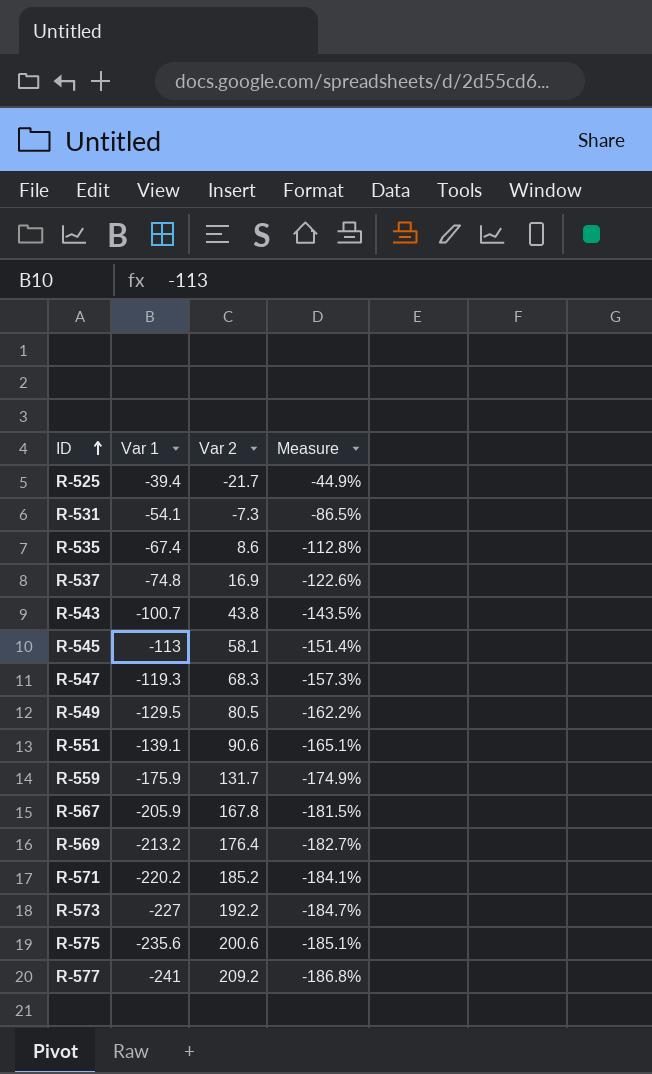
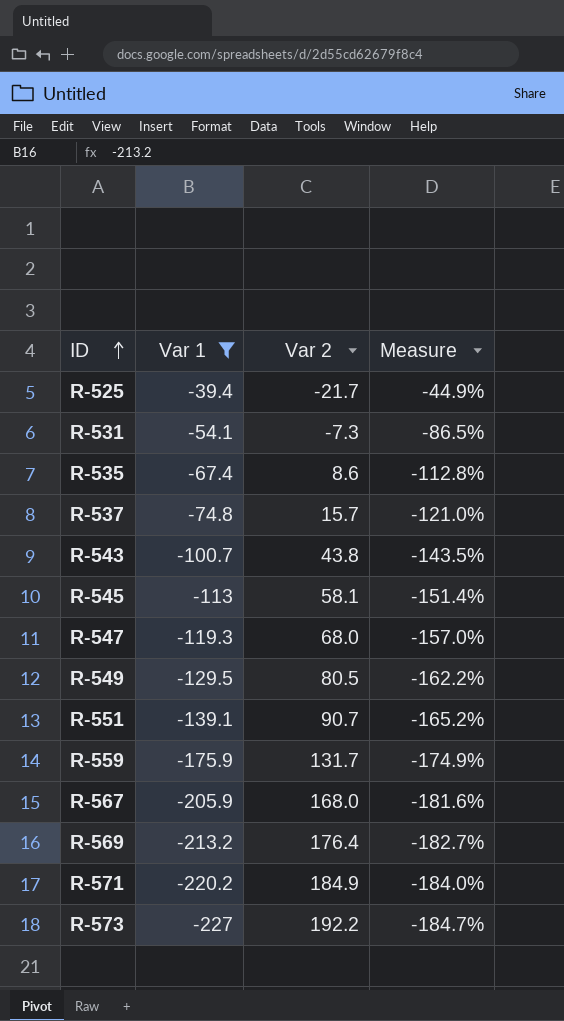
filter: none -> Var 1 >= -227
R-537 | Var 2: 16.9 -> 15.7
R-537 | Measure: -122.6% -> -121.0%
R-547 | Var 2: 68.3 -> 68.0
R-547 | Measure: -157.3% -> -157.0%
R-551 | Var 2: 90.6 -> 90.7
R-551 | Measure: -165.1% -> -165.2%
R-567 | Var 2: 167.8 -> 168.0
R-567 | Measure: -181.5% -> -181.6%
R-571 | Var 2: 185.2 -> 184.9
R-571 | Measure: -184.1% -> -184.0%

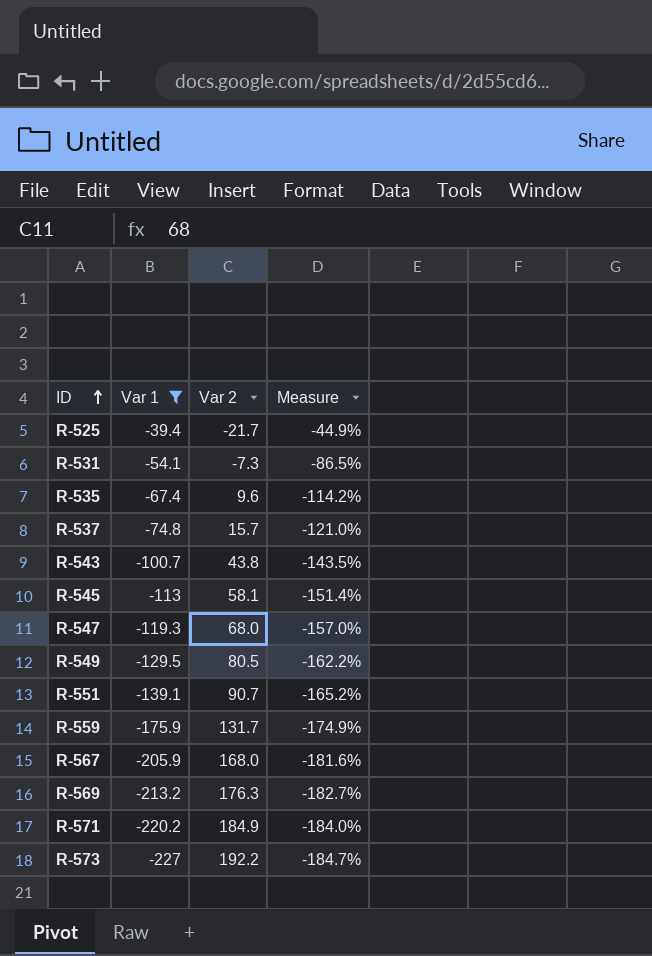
R-535 | Var 2: 8.6 -> 9.6
R-535 | Measure: -112.8% -> -114.2%
R-569 | Var 2: 176.4 -> 176.3

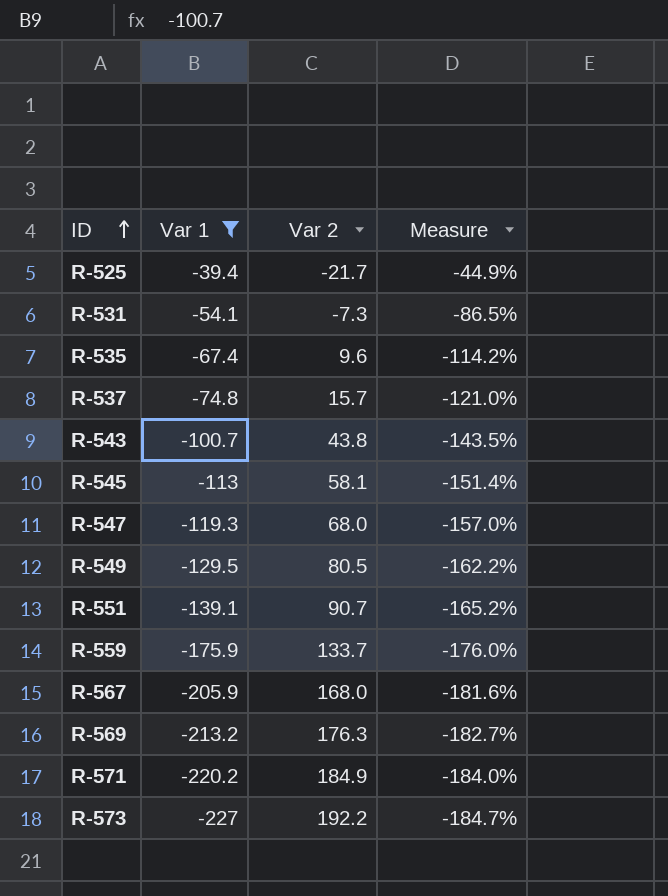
R-559 | Var 2: 131.7 -> 133.7
R-559 | Measure: -174.9% -> -176.0%

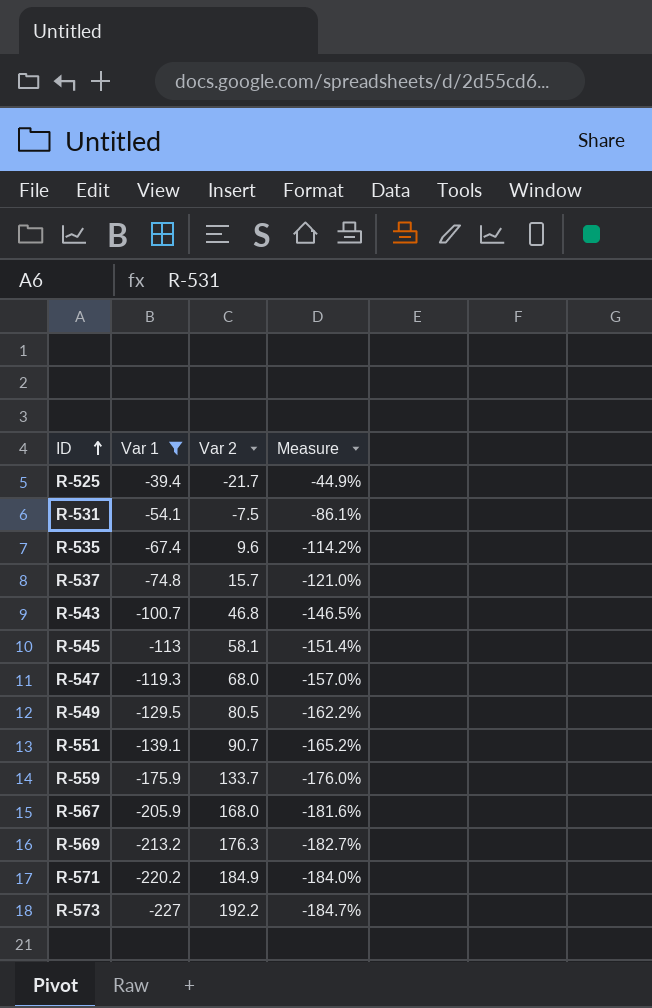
R-531 | Var 2: -7.3 -> -7.5
R-531 | Measure: -86.5% -> -86.1%
R-543 | Var 2: 43.8 -> 46.8
R-543 | Measure: -143.5% -> -146.5%

